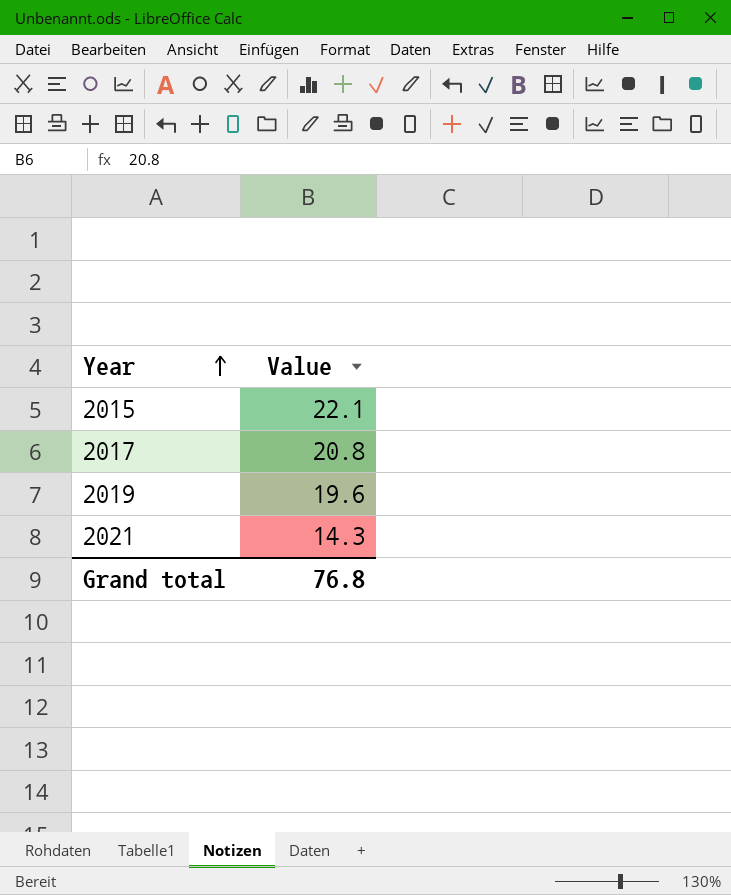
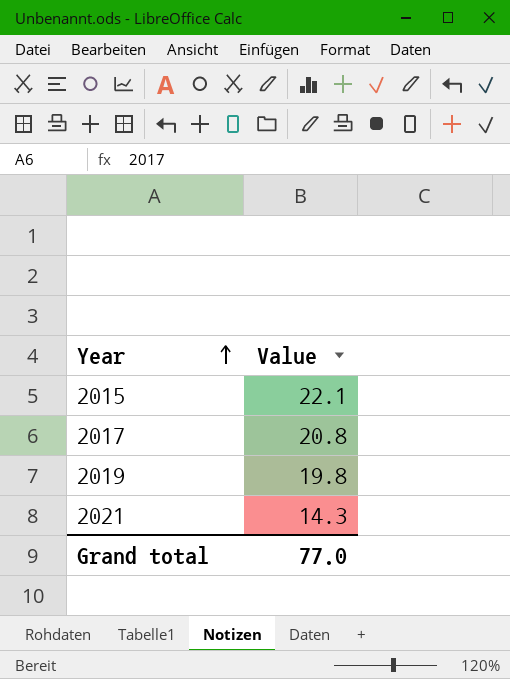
2019 | Value: 19.6 -> 19.8
Grand total | Value: 76.8 -> 77.0

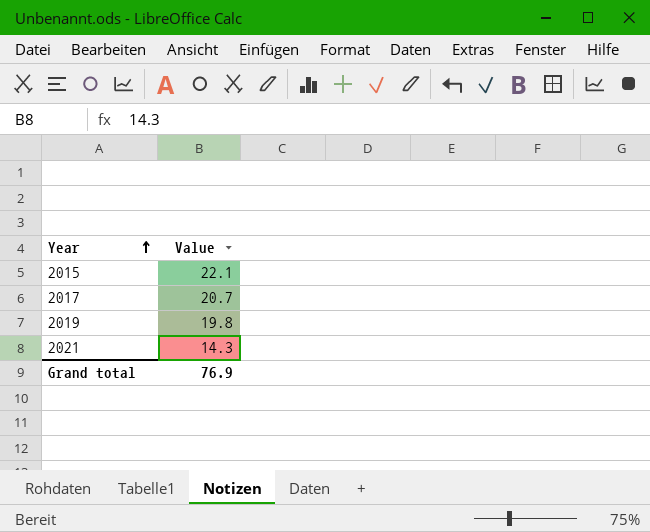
2017 | Value: 20.8 -> 20.7
Grand total | Value: 77.0 -> 76.9

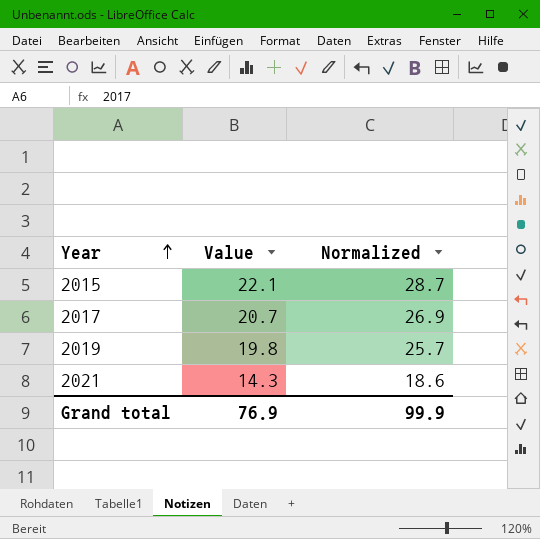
column Normalized | formula: none -> [Value] * 1.3

